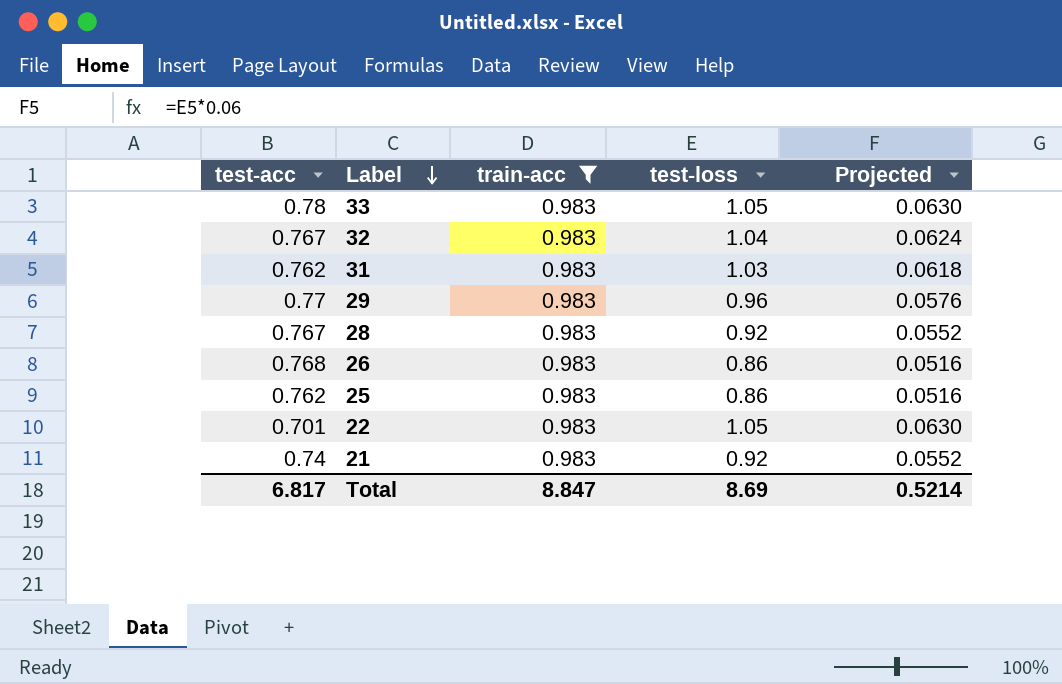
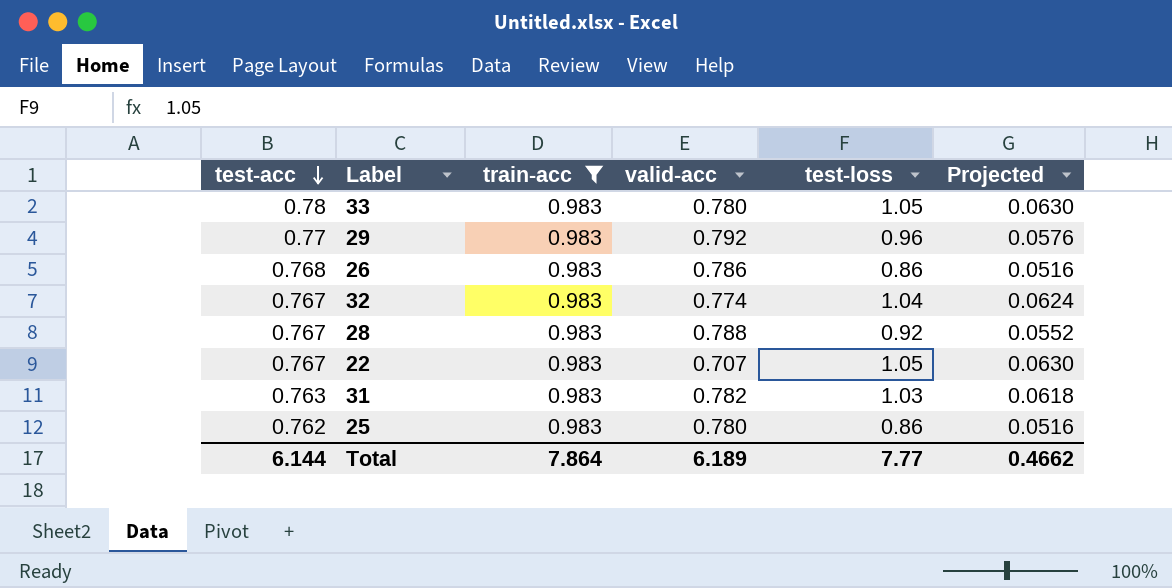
row order: Label descending -> test-acc descending
column valid-acc | position: none -> 4
row 21: 0.74 | 0.983 | 0.92 | 0.0552 -> none
22 | test-acc: 0.701 -> 0.767
31 | test-acc: 0.762 -> 0.763
Total | test-acc: 6.817 -> 6.144
Total | train-acc: 8.847 -> 7.864
Total | test-loss: 8.69 -> 7.77
Total | Projected: 0.5214 -> 0.4662

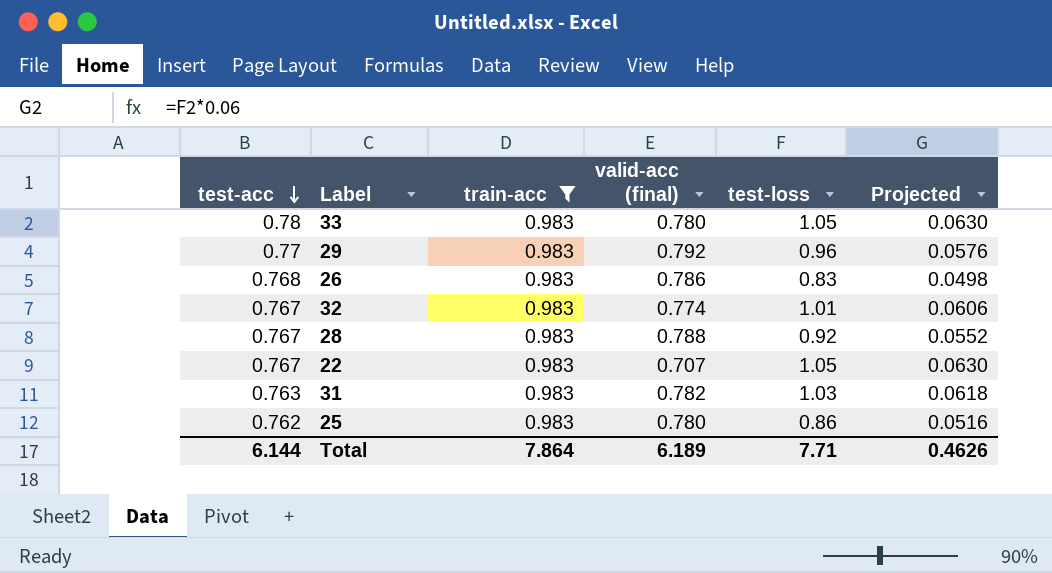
column name: valid-acc -> valid-acc (final)
26 | test-loss: 0.86 -> 0.83
26 | Projected: 0.0516 -> 0.0498
32 | test-loss: 1.04 -> 1.01
32 | Projected: 0.0624 -> 0.0606
Total | test-loss: 7.77 -> 7.71
Total | Projected: 0.4662 -> 0.4626

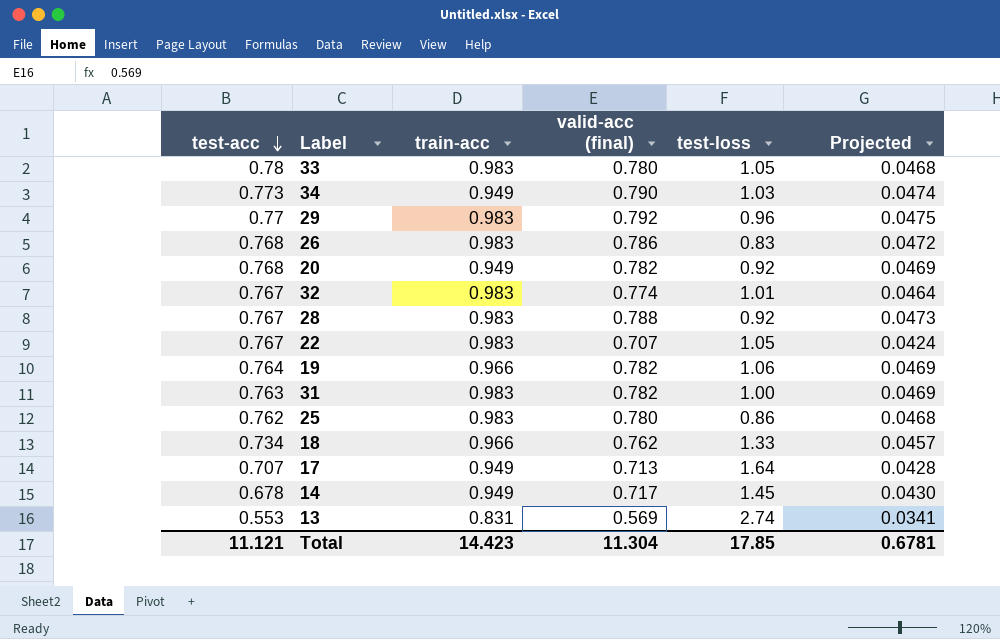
filter: train-acc = 0.983 -> none
column Projected | formula: [test-loss] * 0.06 -> [valid-acc (final)] * 0.06
31 | test-loss: 1.03 -> 1.00
Total | test-acc: 6.144 -> 11.121
Total | train-acc: 7.864 -> 14.423
Total | valid-acc (final): 6.189 -> 11.304
Total | test-loss: 7.71 -> 17.85
Total | Projected: 0.4626 -> 0.6781

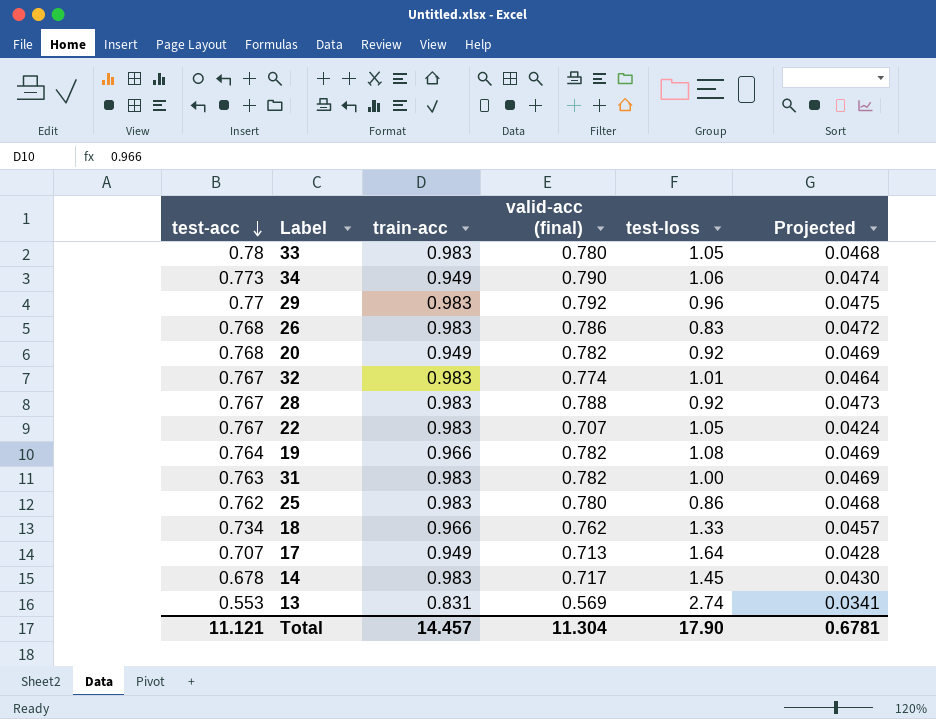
34 | test-loss: 1.03 -> 1.06
19 | test-loss: 1.06 -> 1.08
14 | train-acc: 0.949 -> 0.983
Total | train-acc: 14.423 -> 14.457
Total | test-loss: 17.85 -> 17.90

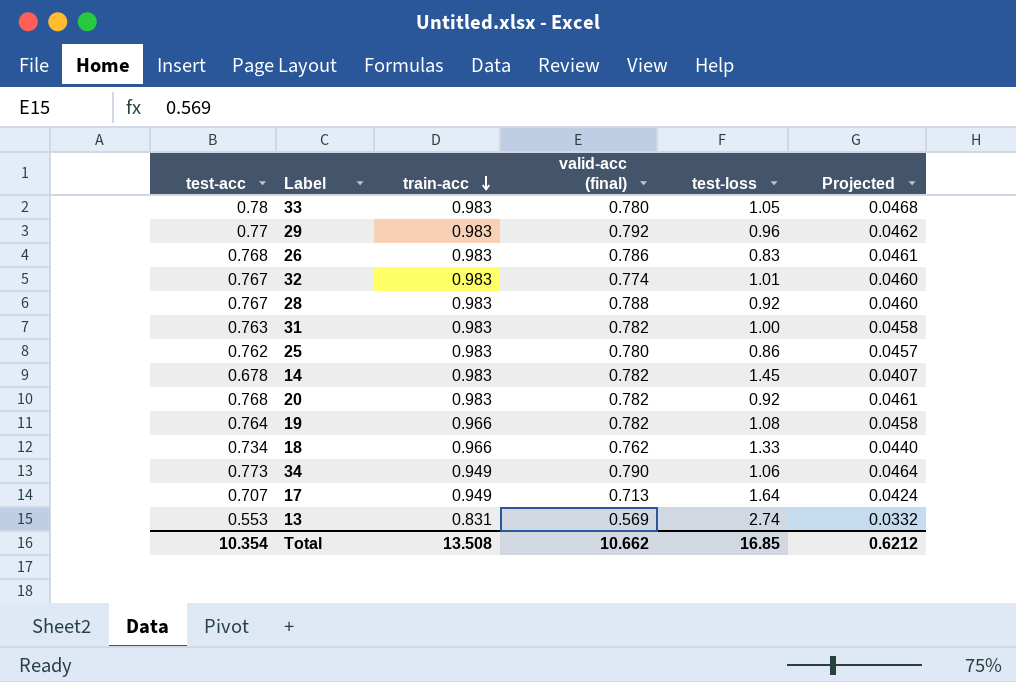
row order: test-acc descending -> train-acc descending
column Projected | formula: [valid-acc (final)] * 0.06 -> [test-acc] * 0.06
row 22: 0.767 | 0.983 | 0.707 | 1.05 | 0.0424 -> none
14 | valid-acc (final): 0.717 -> 0.782
20 | train-acc: 0.949 -> 0.983
Total | test-acc: 11.121 -> 10.354
Total | train-acc: 14.457 -> 13.508
Total | valid-acc (final): 11.304 -> 10.662
Total | test-loss: 17.90 -> 16.85
Total | Projected: 0.6781 -> 0.6212

